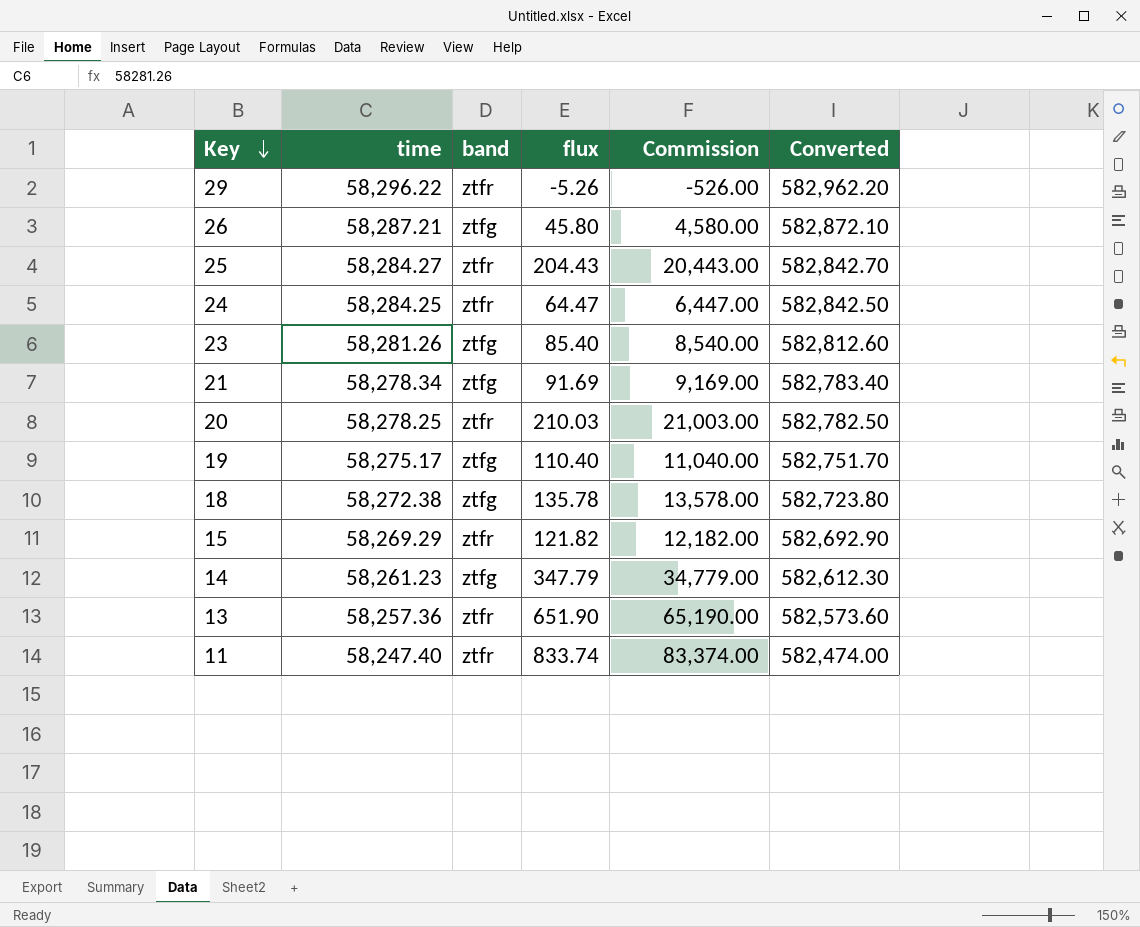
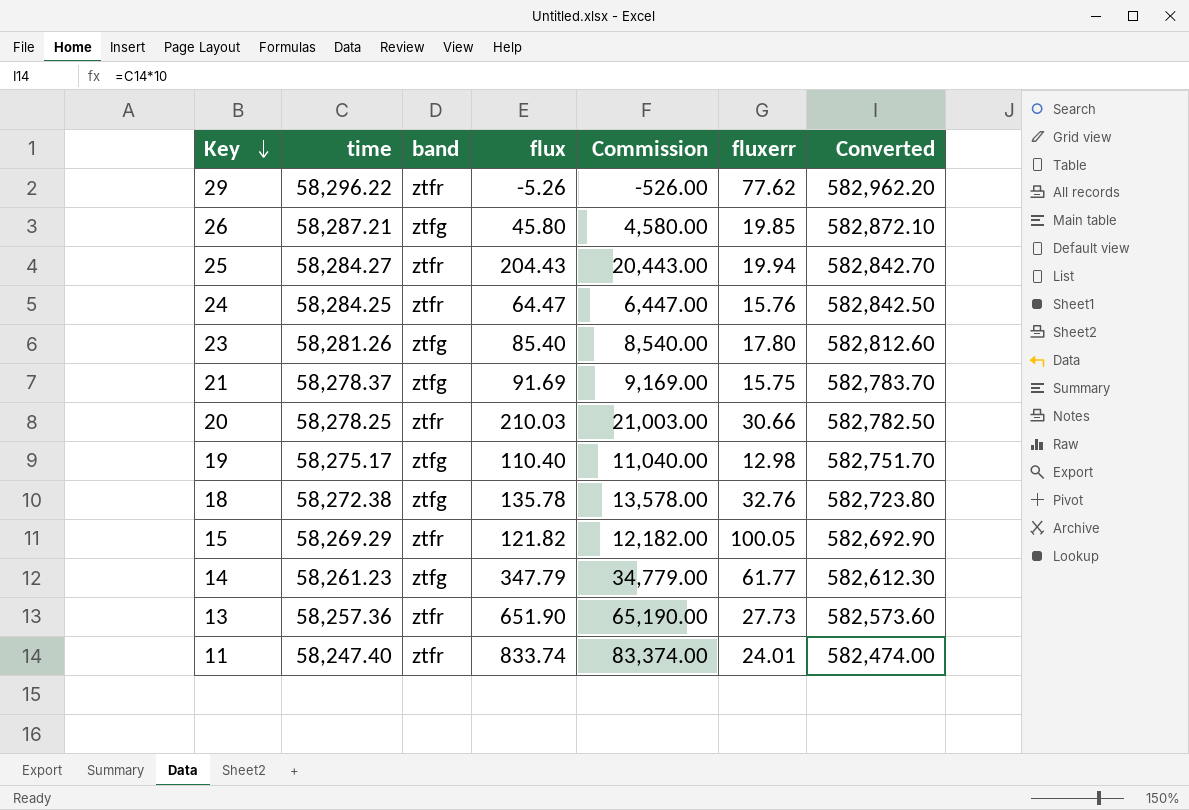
column fluxerr | position: none -> 6
21 | time: 58,278.34 -> 58,278.37
21 | Converted: 582,783.40 -> 582,783.70

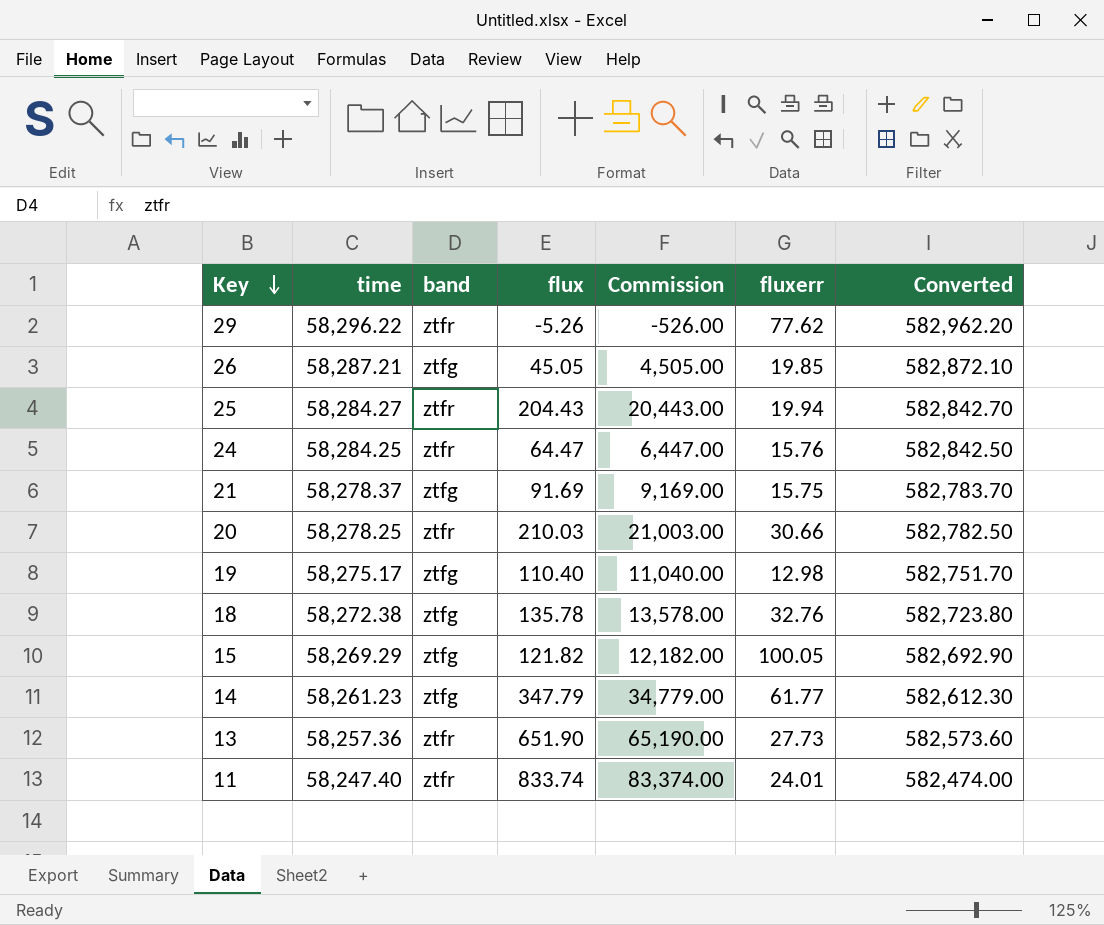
row 23: 58,281.26 | ztfg | 85.40 | 8,540.00 | 17.80 | 582,812.60 -> none
26 | flux: 45.80 -> 45.05
26 | Commission: 4,580.00 -> 4,505.00
15 | band: ztfr -> ztfg

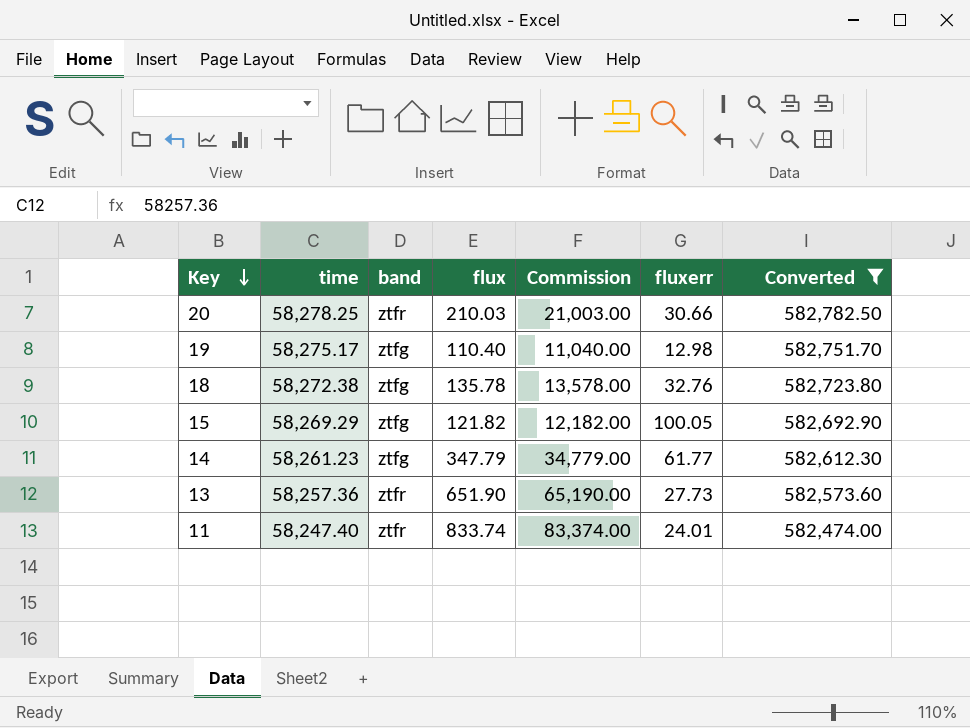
filter: none -> Converted <= 582,782.50

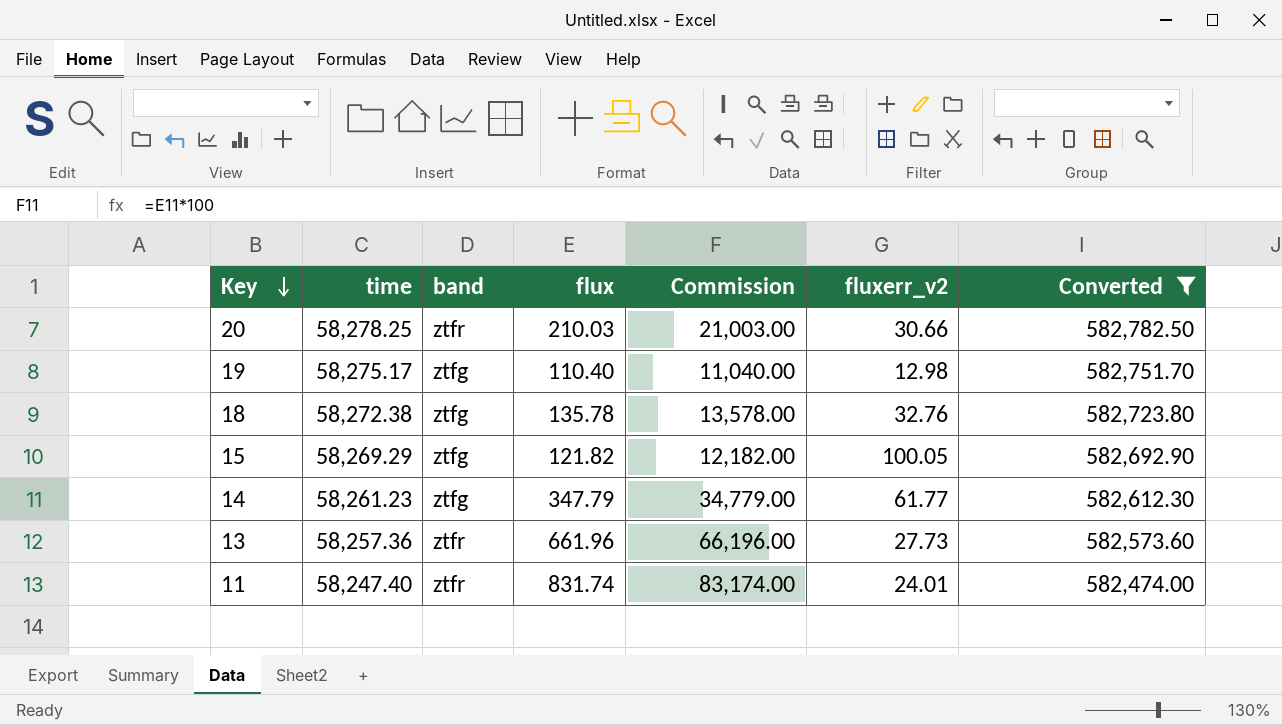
column name: fluxerr -> fluxerr_v2
13 | flux: 651.90 -> 661.96
13 | Commission: 65,190.00 -> 66,196.00
11 | flux: 833.74 -> 831.74
11 | Commission: 83,374.00 -> 83,174.00

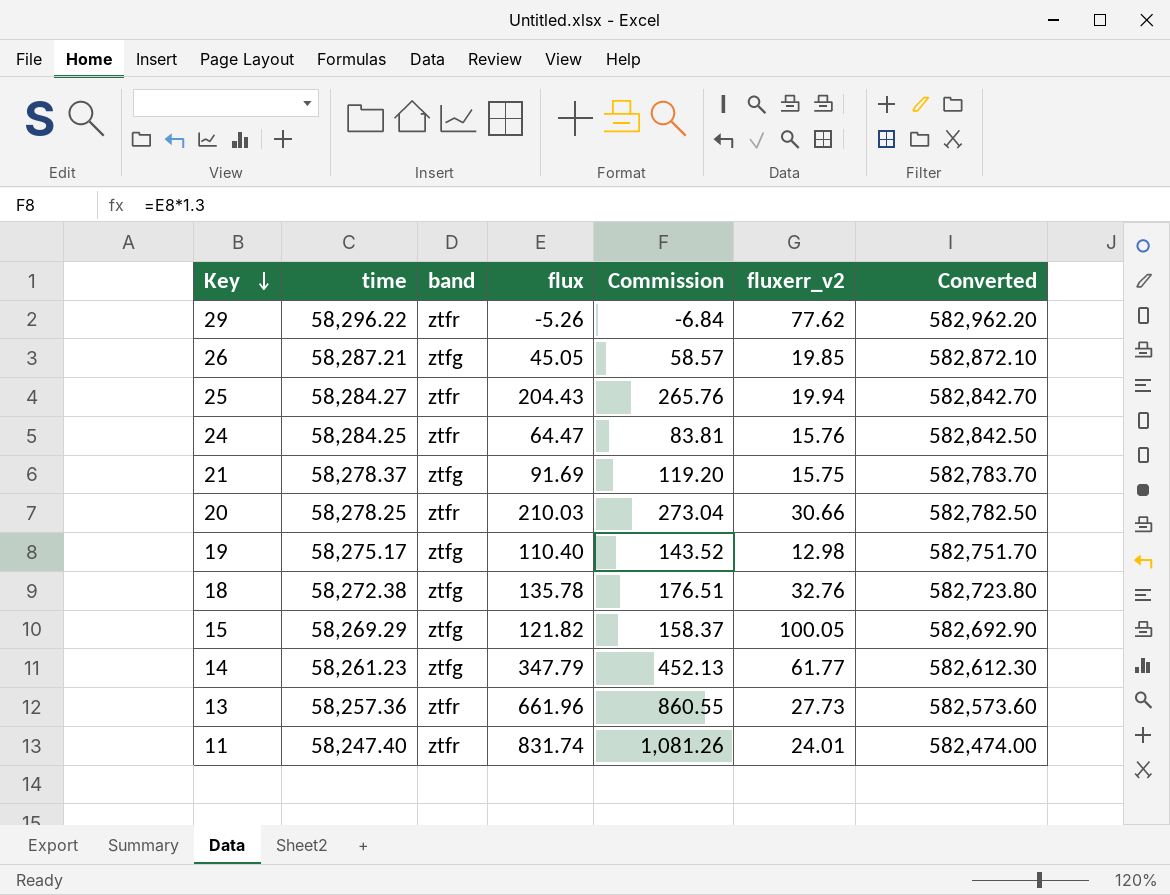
filter: Converted <= 582,782.50 -> none
column Commission | formula: [flux] * 100 -> [flux] * 1.3

